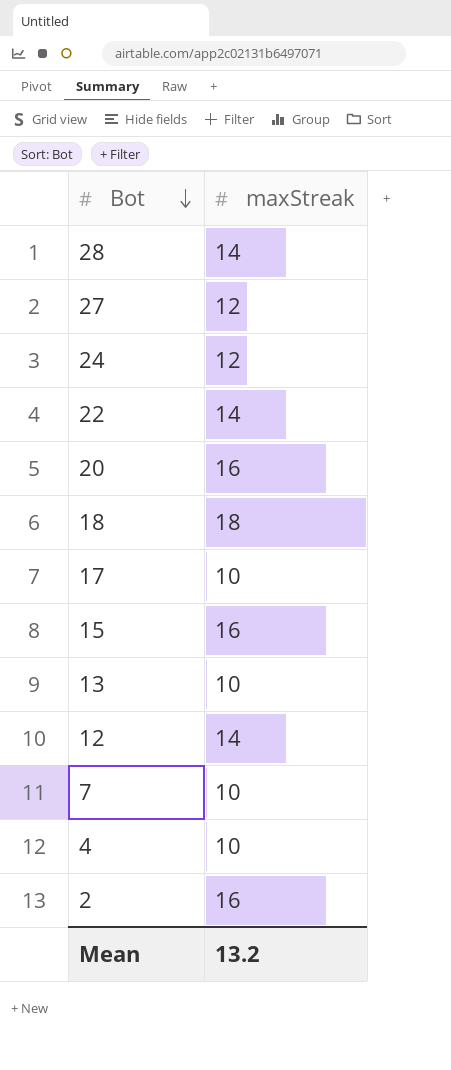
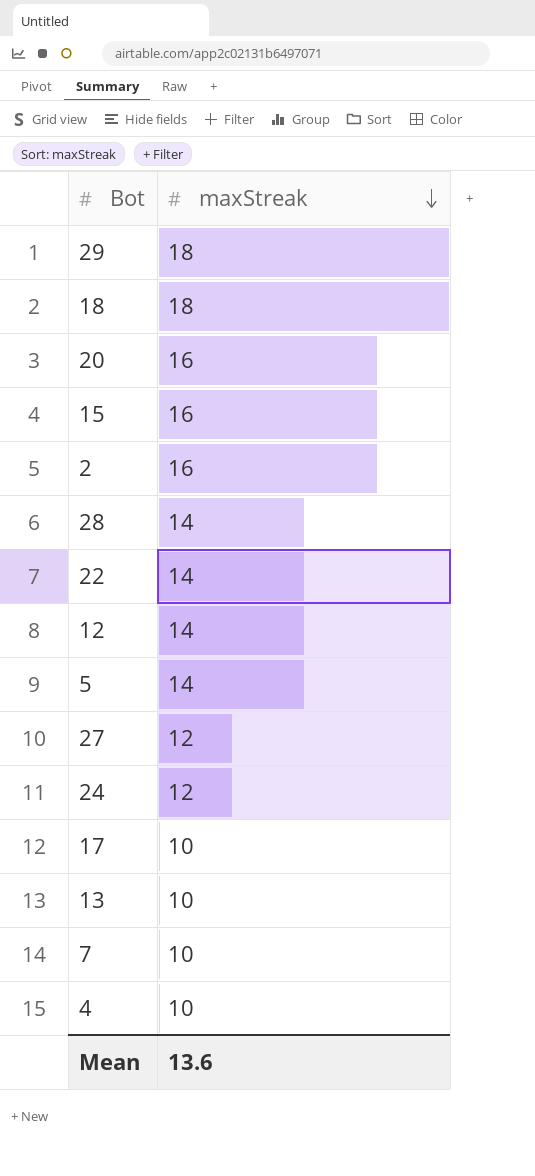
row order: Bot descending -> maxStreak descending
row 29: none -> 18
row 5: none -> 14
Mean | maxStreak: 13.2 -> 13.6

